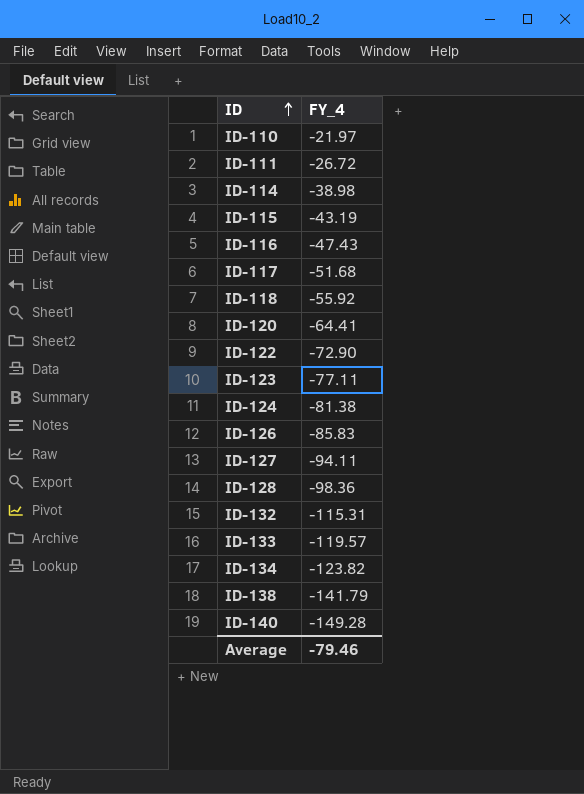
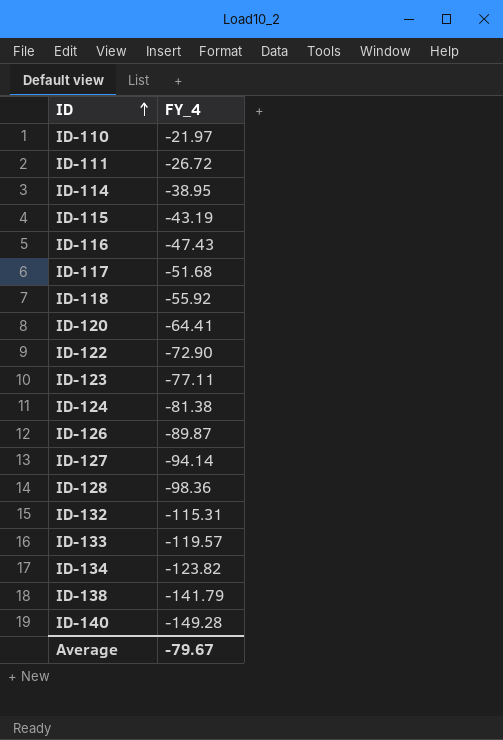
ID-114 | FY_4: -38.98 -> -38.95
ID-126 | FY_4: -85.83 -> -89.87
ID-127 | FY_4: -94.11 -> -94.14
Average | FY_4: -79.46 -> -79.67

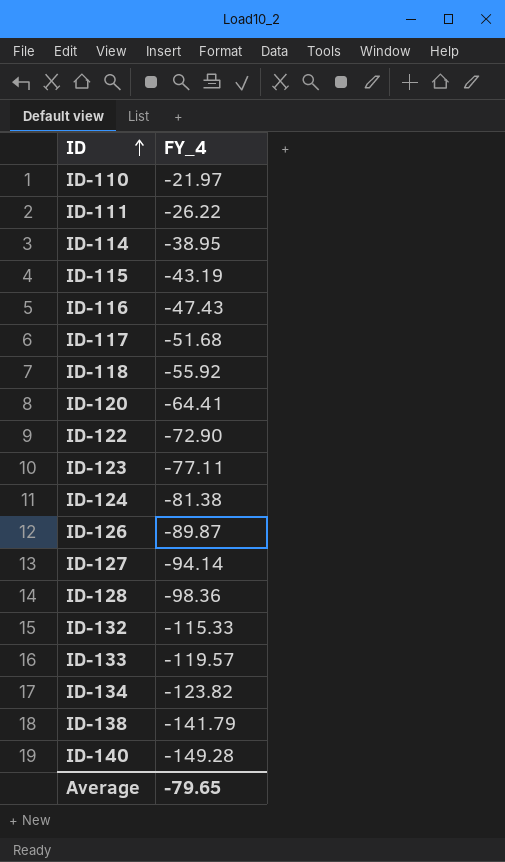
ID-111 | FY_4: -26.72 -> -26.22
ID-132 | FY_4: -115.31 -> -115.33
Average | FY_4: -79.67 -> -79.65

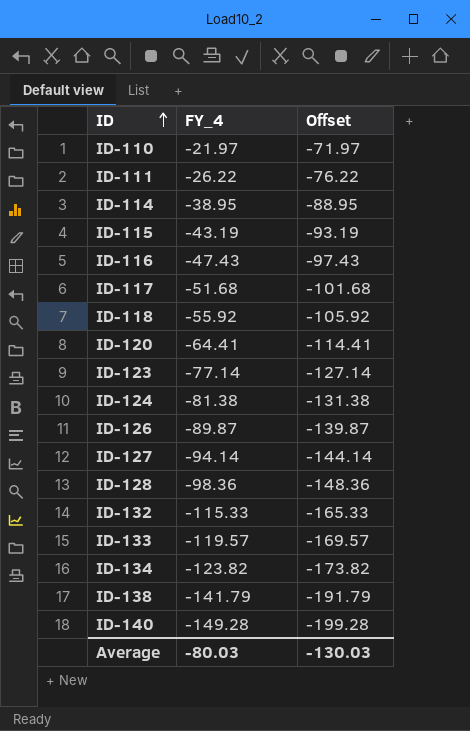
column Offset | formula: none -> [FY_4] - 50
row ID-122: -72.90 -> none
ID-123 | FY_4: -77.11 -> -77.14
Average | FY_4: -79.65 -> -80.03

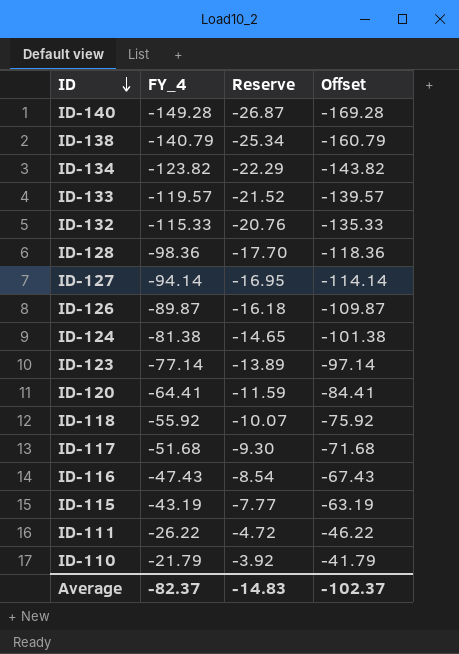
row order: ID ascending -> ID descending
column Reserve | formula: none -> [FY_4] * 0.18
column Offset | formula: [FY_4] - 50 -> [FY_4] - 20
row ID-114: -38.95 | -88.95 -> none
ID-138 | FY_4: -141.79 -> -140.79
ID-110 | FY_4: -21.97 -> -21.79
Average | FY_4: -80.03 -> -82.37
Average | Offset: -130.03 -> -102.37

